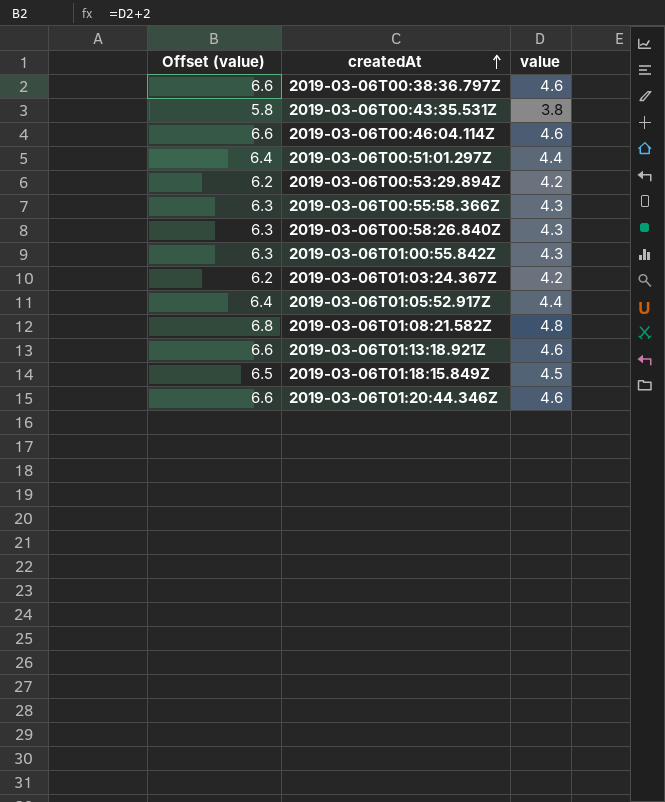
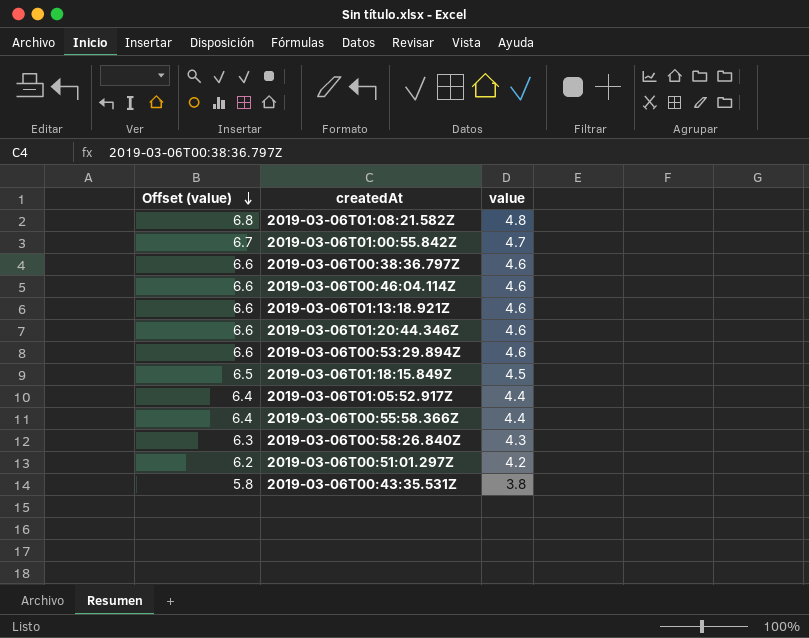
row order: createdAt ascending -> Offset (value) descending
row 2019-03-06T01:03:24.367Z: 6.2 | 4.2 -> none
2019-03-06T01:00:55.842Z | Offset (value): 6.3 -> 6.7
2019-03-06T01:00:55.842Z | value: 4.3 -> 4.7
2019-03-06T00:53:29.894Z | Offset (value): 6.2 -> 6.6
2019-03-06T00:53:29.894Z | value: 4.2 -> 4.6
2019-03-06T00:55:58.366Z | Offset (value): 6.3 -> 6.4
2019-03-06T00:55:58.366Z | value: 4.3 -> 4.4
2019-03-06T00:51:01.297Z | Offset (value): 6.4 -> 6.2
2019-03-06T00:51:01.297Z | value: 4.4 -> 4.2

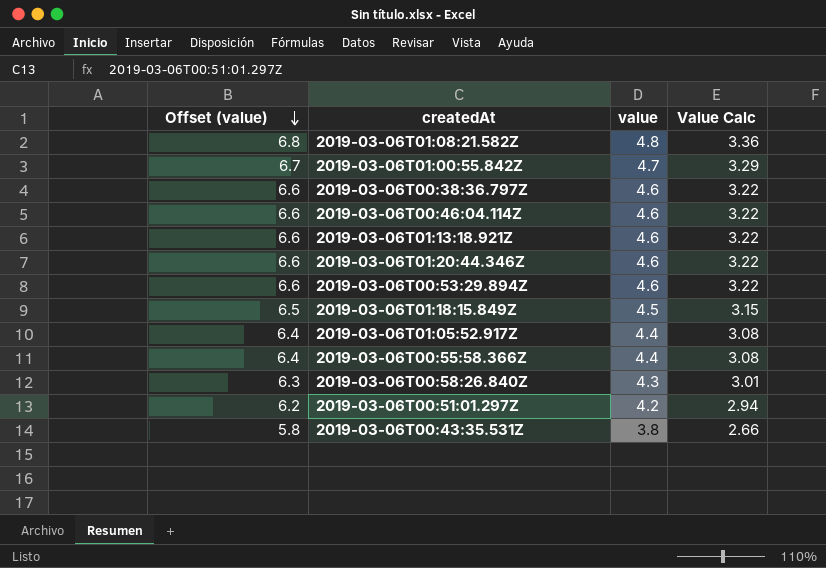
column Value Calc | formula: none -> [value] * 0.7

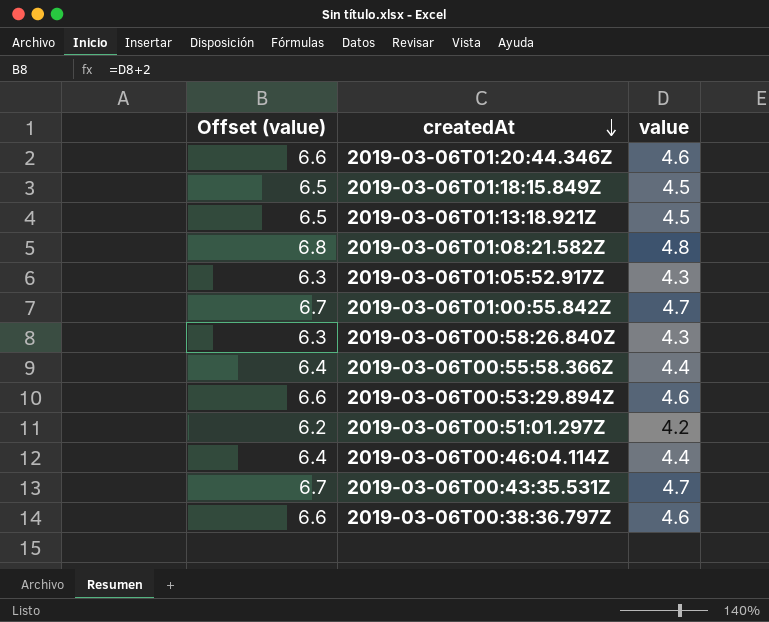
row order: Offset (value) descending -> createdAt descending
column Value Calc | formula: [value] * 0.7 -> none
2019-03-06T01:13:18.921Z | Offset (value): 6.6 -> 6.5
2019-03-06T01:13:18.921Z | value: 4.6 -> 4.5
2019-03-06T01:05:52.917Z | Offset (value): 6.4 -> 6.3
2019-03-06T01:05:52.917Z | value: 4.4 -> 4.3
2019-03-06T00:46:04.114Z | Offset (value): 6.6 -> 6.4
2019-03-06T00:46:04.114Z | value: 4.6 -> 4.4
2019-03-06T00:43:35.531Z | Offset (value): 5.8 -> 6.7
2019-03-06T00:43:35.531Z | value: 3.8 -> 4.7

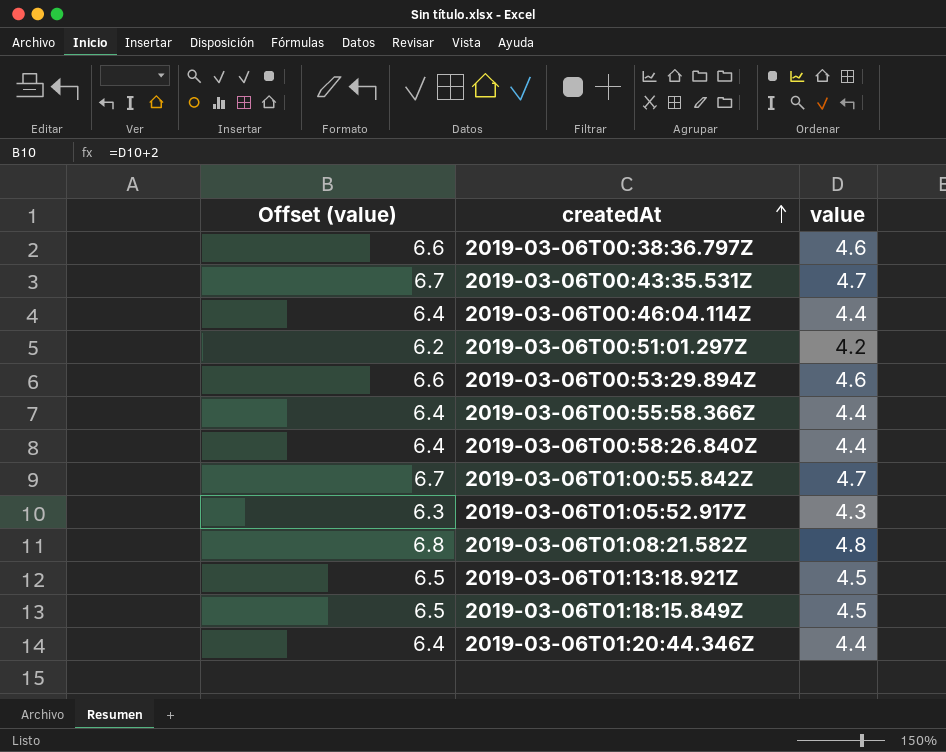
row order: createdAt descending -> createdAt ascending
2019-03-06T00:58:26.840Z | Offset (value): 6.3 -> 6.4
2019-03-06T00:58:26.840Z | value: 4.3 -> 4.4
2019-03-06T01:20:44.346Z | Offset (value): 6.6 -> 6.4
2019-03-06T01:20:44.346Z | value: 4.6 -> 4.4

